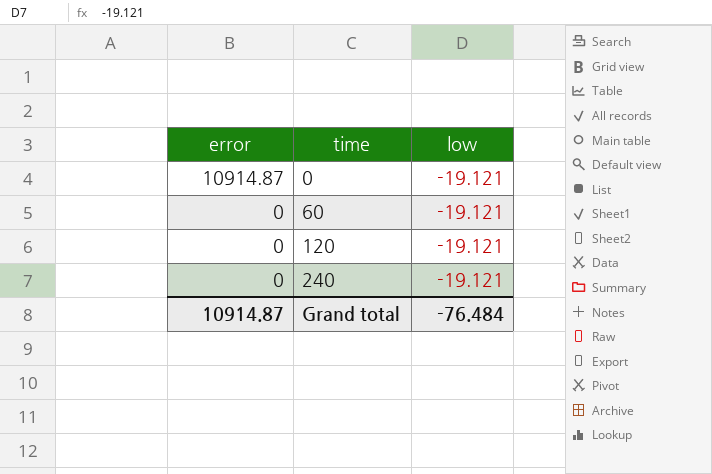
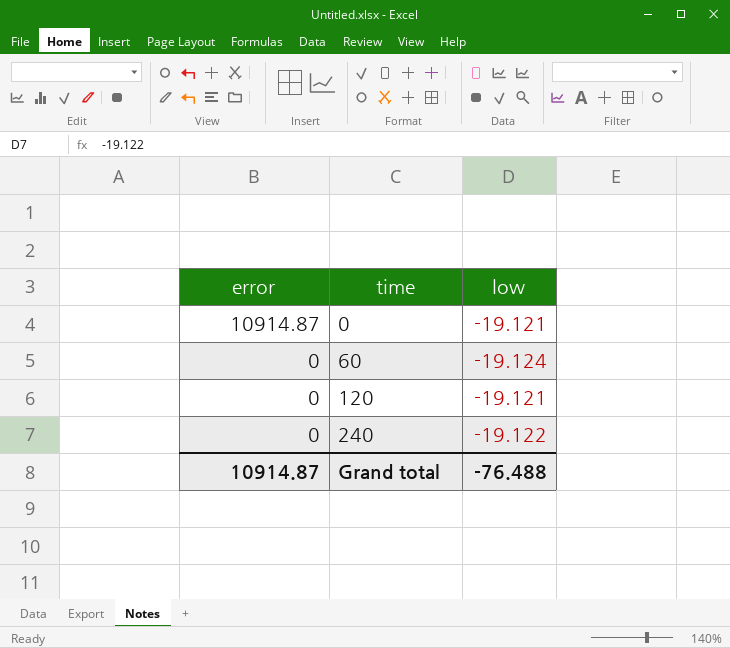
60 | low: -19.121 -> -19.124
240 | low: -19.121 -> -19.122
Grand total | low: -76.484 -> -76.488

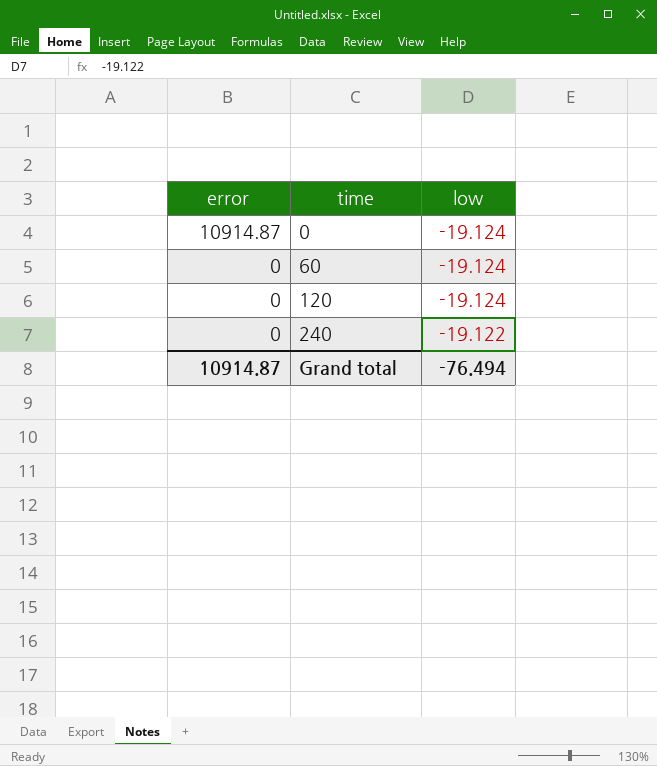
0 | low: -19.121 -> -19.124
120 | low: -19.121 -> -19.124
Grand total | low: -76.488 -> -76.494

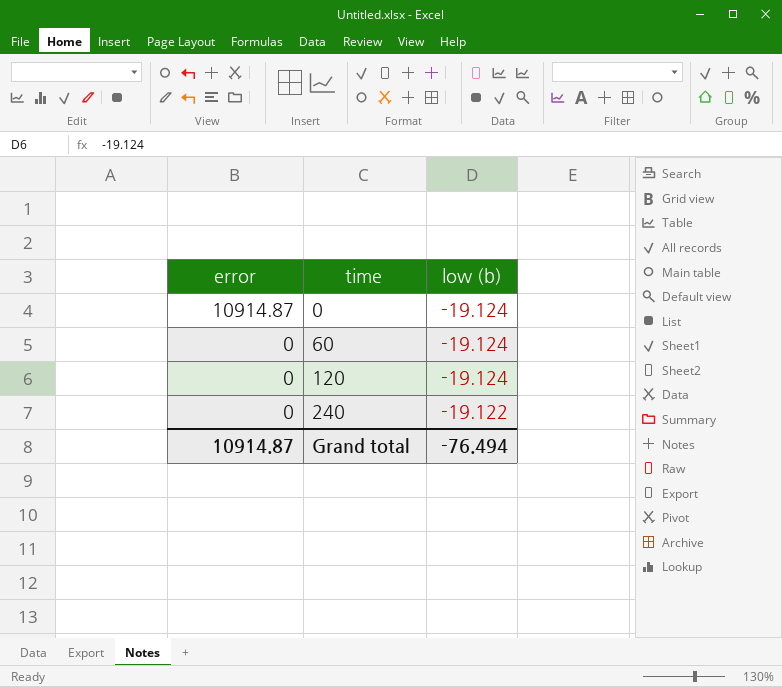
column name: low -> low (b)

